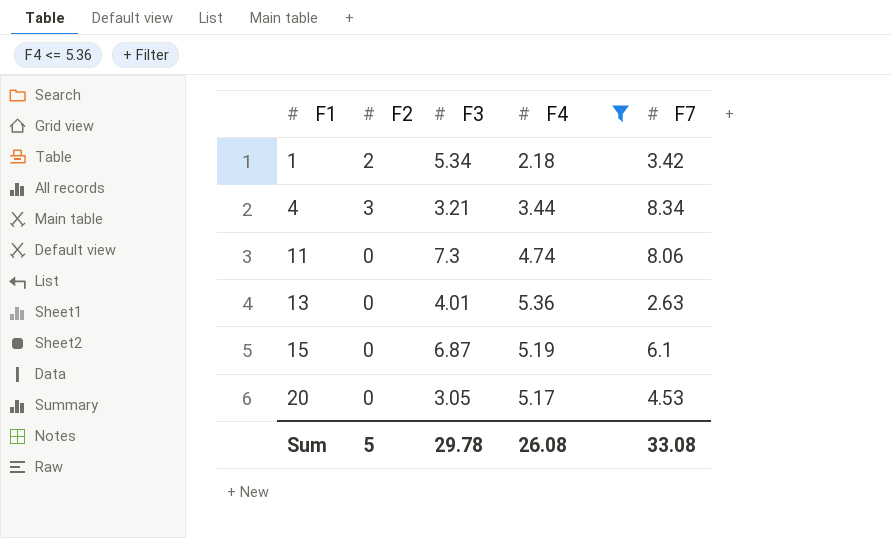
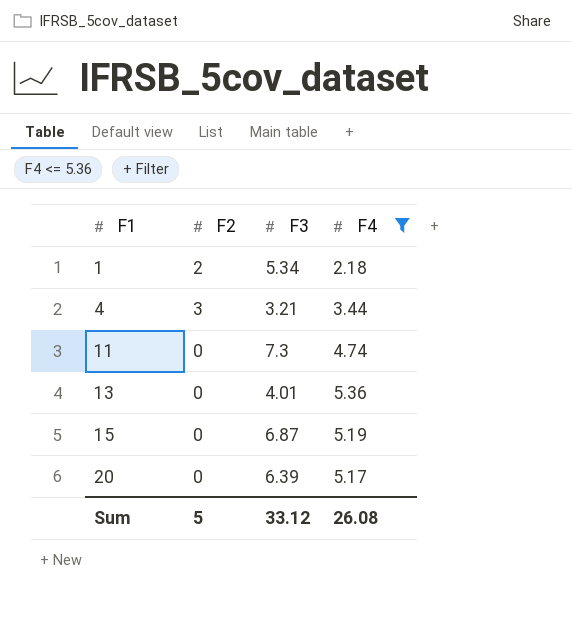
column F7 | position: 5 -> none
20 | F3: 3.05 -> 6.39
Sum | F3: 29.78 -> 33.12

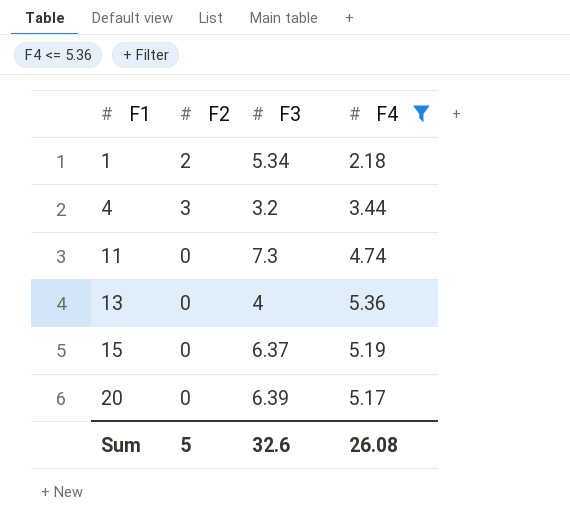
4 | F3: 3.21 -> 3.2
13 | F3: 4.01 -> 4
15 | F3: 6.87 -> 6.37
Sum | F3: 33.12 -> 32.6

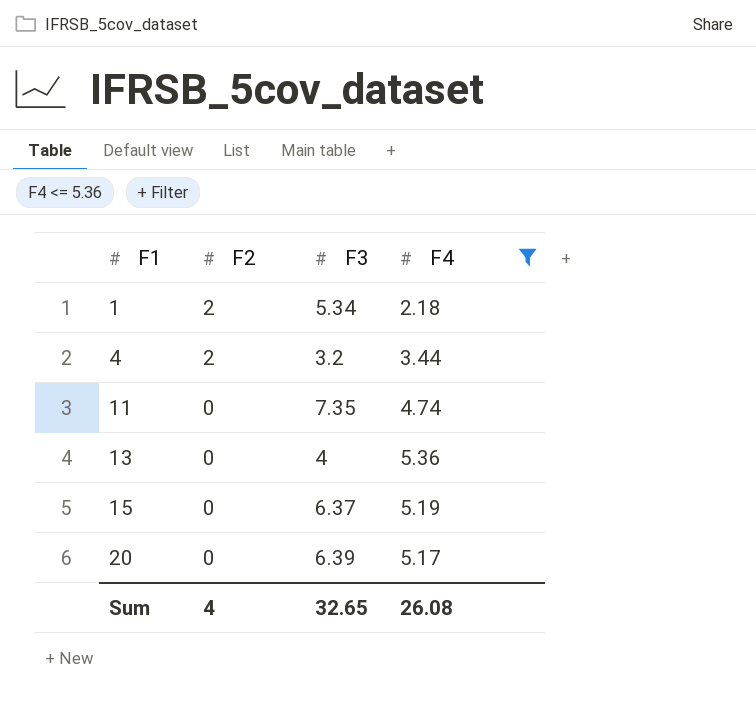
4 | F2: 3 -> 2
11 | F3: 7.3 -> 7.35
Sum | F2: 5 -> 4
Sum | F3: 32.6 -> 32.65

